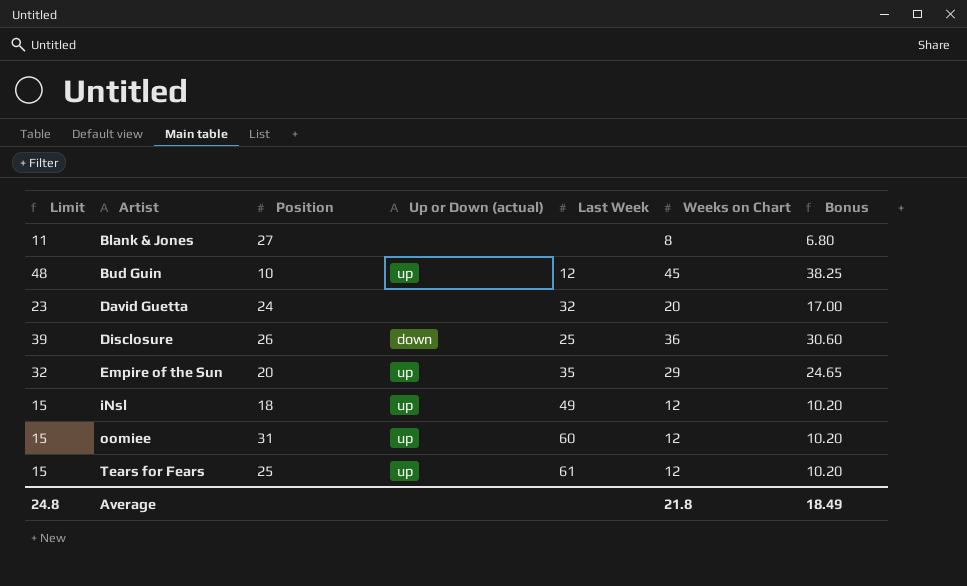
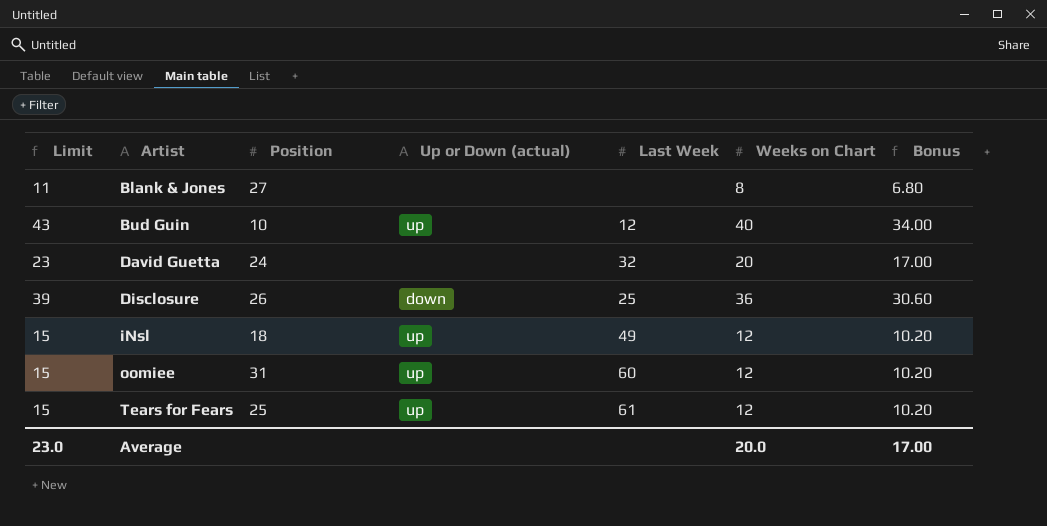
row Empire of the Sun: 32 | 20 | up | 35 | 29 | 24.65 -> none
Bud Guin | Limit: 48 -> 43
Bud Guin | Weeks on Chart: 45 -> 40
Bud Guin | Bonus: 38.25 -> 34.00
Average | Limit: 24.8 -> 23.0
Average | Weeks on Chart: 21.8 -> 20.0
Average | Bonus: 18.49 -> 17.00

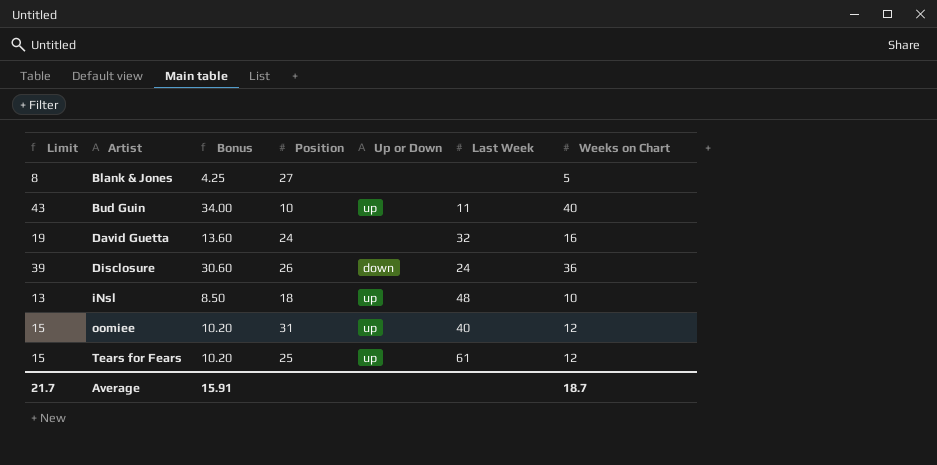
column Bonus | position: 7 -> 3
column name: Up or Down (actual) -> Up or Down
Blank & Jones | Limit: 11 -> 8
Blank & Jones | Bonus: 6.80 -> 4.25
Blank & Jones | Weeks on Chart: 8 -> 5
Bud Guin | Last Week: 12 -> 11
David Guetta | Limit: 23 -> 19
David Guetta | Bonus: 17.00 -> 13.60
David Guetta | Weeks on Chart: 20 -> 16
Disclosure | Last Week: 25 -> 24
iNsl | Limit: 15 -> 13
iNsl | Bonus: 10.20 -> 8.50
iNsl | Last Week: 49 -> 48
iNsl | Weeks on Chart: 12 -> 10
oomiee | Last Week: 60 -> 40
Average | Limit: 23.0 -> 21.7
Average | Bonus: 17.00 -> 15.91
Average | Weeks on Chart: 20.0 -> 18.7

